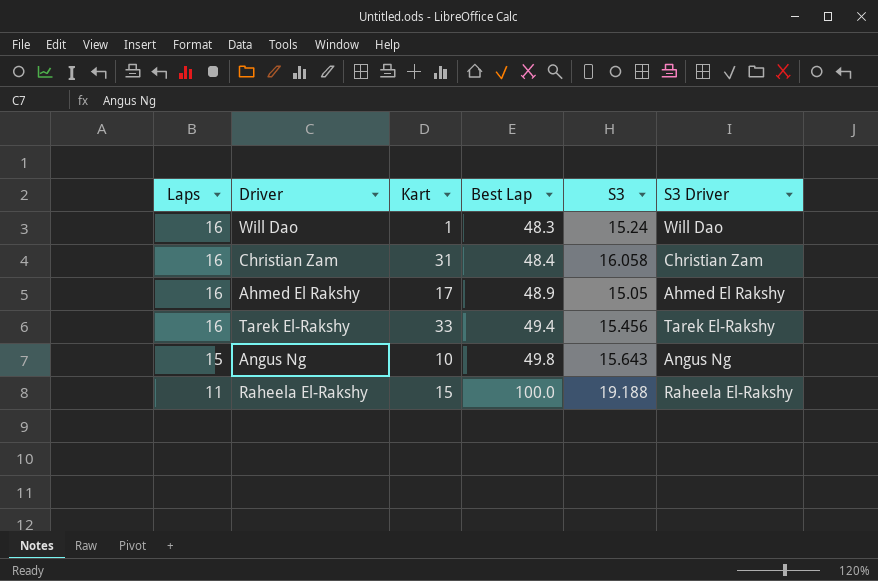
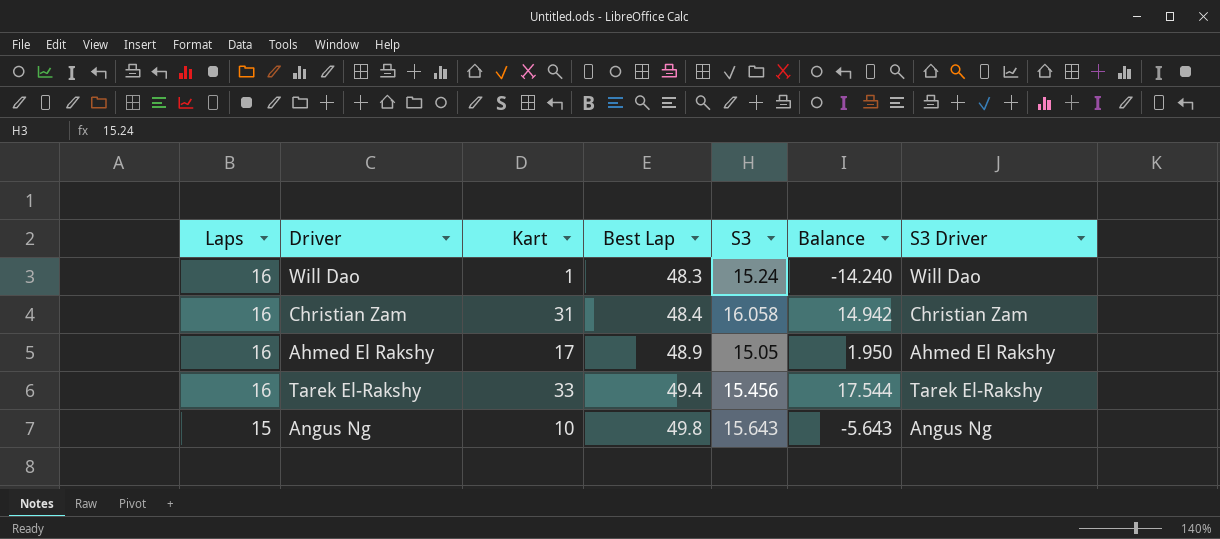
column Balance | formula: none -> [Kart] - [S3]
row Raheela El-Rakshy: 11 | 15 | 100.0 | 19.188 | Raheela El-Rakshy -> none

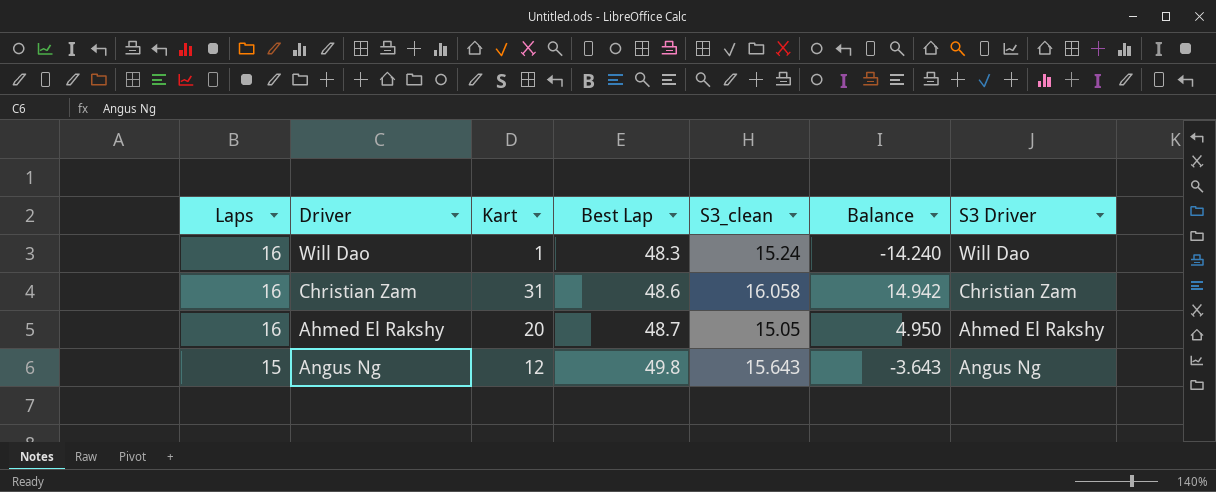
column name: S3 -> S3_clean
row Tarek El-Rakshy: 16 | 33 | 49.4 | 15.456 | 17.544 | Tarek El-Rakshy -> none
Christian Zam | Best Lap: 48.4 -> 48.6
Ahmed El Rakshy | Kart: 17 -> 20
Ahmed El Rakshy | Best Lap: 48.9 -> 48.7
Ahmed El Rakshy | Balance: 1.950 -> 4.950
Angus Ng | Kart: 10 -> 12
Angus Ng | Balance: -5.643 -> -3.643

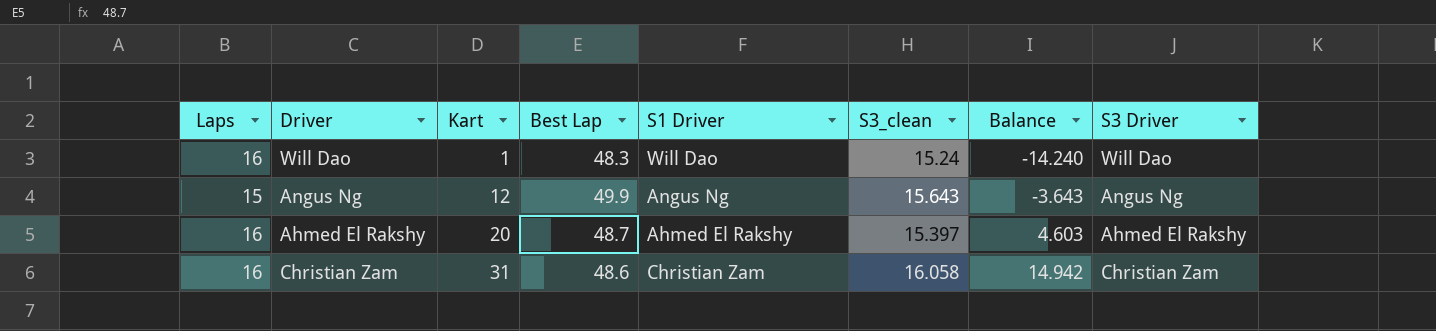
row order: Laps descending -> Kart ascending
column S1 Driver | position: none -> 5
Angus Ng | Best Lap: 49.8 -> 49.9
Ahmed El Rakshy | S3_clean: 15.05 -> 15.397
Ahmed El Rakshy | Balance: 4.950 -> 4.603

